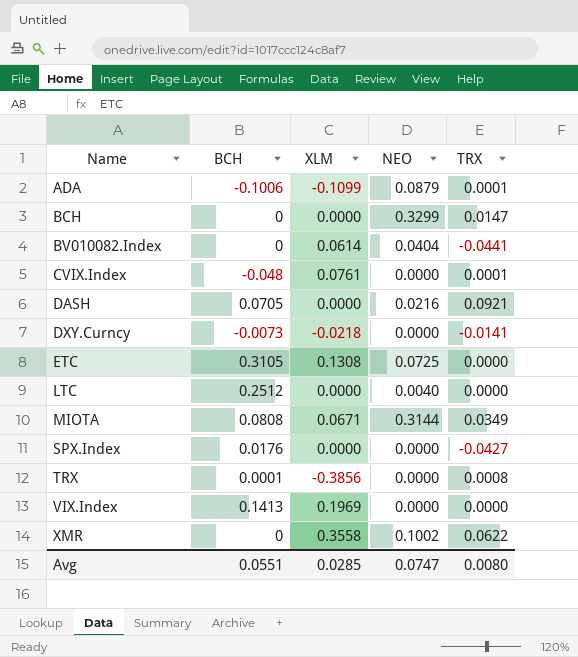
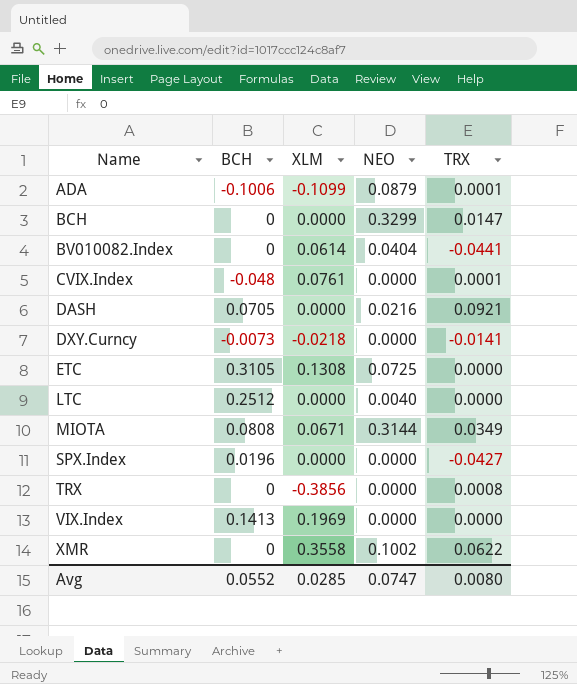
SPX.Index | BCH: 0.0176 -> 0.0196
TRX | BCH: 0.0001 -> 0
Avg | BCH: 0.0551 -> 0.0552

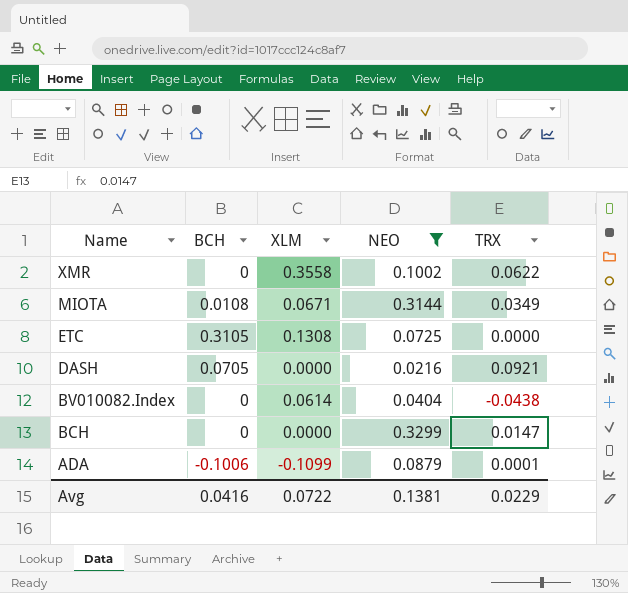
filter: none -> NEO >= 0.0216
row order: Name ascending -> Name descending
MIOTA | BCH: 0.0808 -> 0.0108
BV010082.Index | TRX: -0.0441 -> -0.0438
Avg | BCH: 0.0552 -> 0.0416
Avg | XLM: 0.0285 -> 0.0722
Avg | NEO: 0.0747 -> 0.1381
Avg | TRX: 0.0080 -> 0.0229

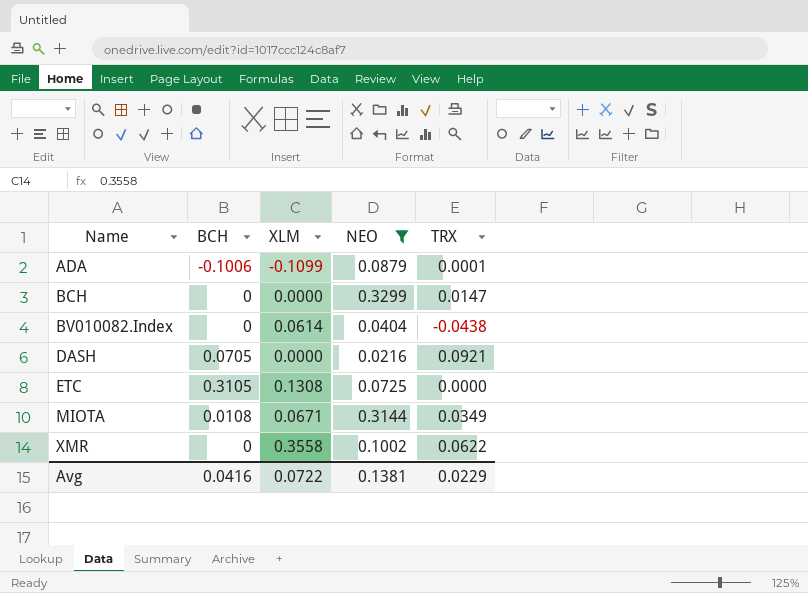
row order: Name descending -> Name ascending

